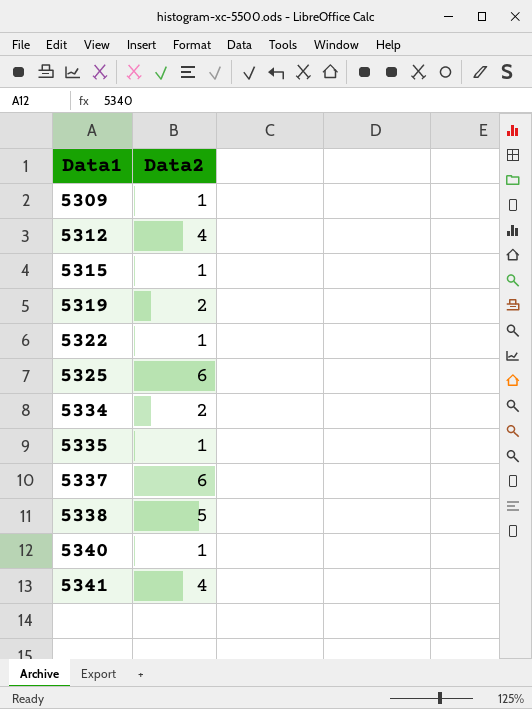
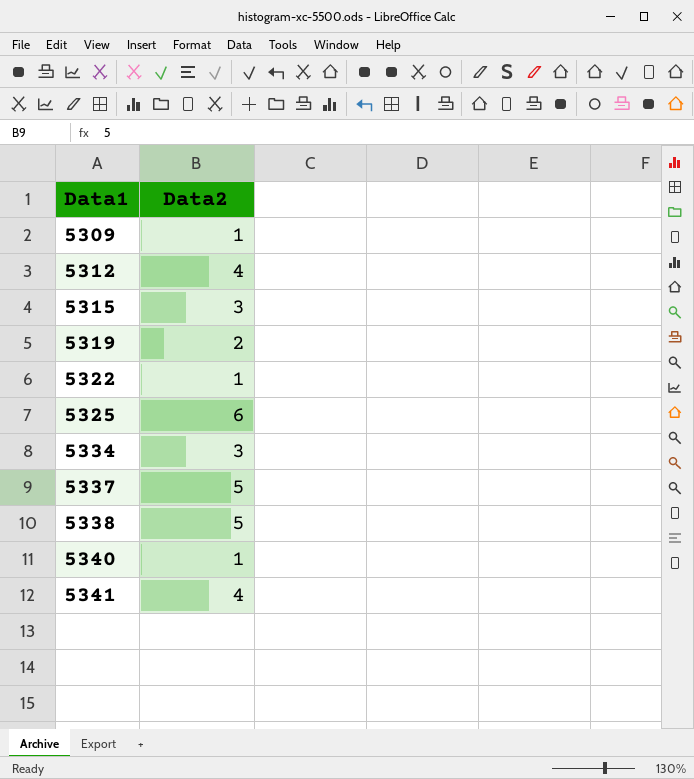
row 5335: 1 -> none
5315 | Data2: 1 -> 3
5334 | Data2: 2 -> 3
5337 | Data2: 6 -> 5

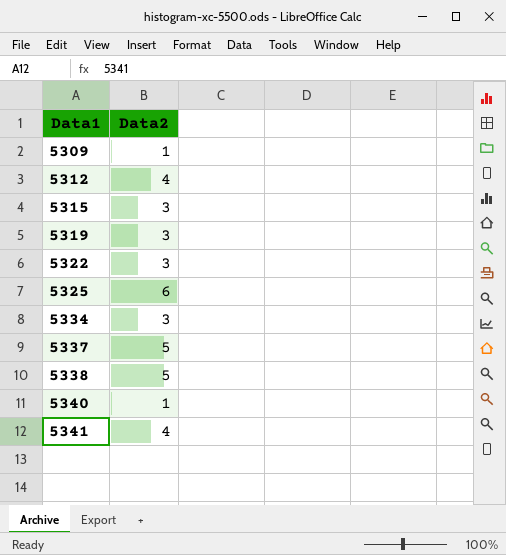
5319 | Data2: 2 -> 3
5322 | Data2: 1 -> 3

